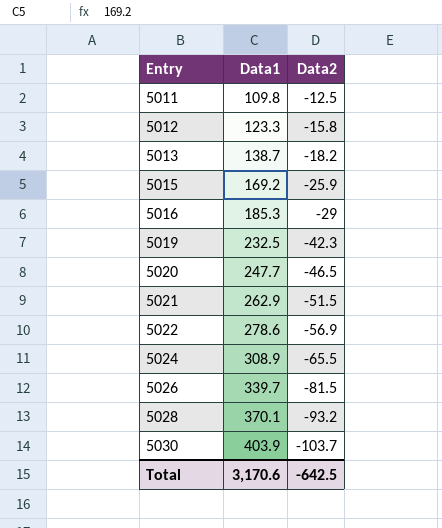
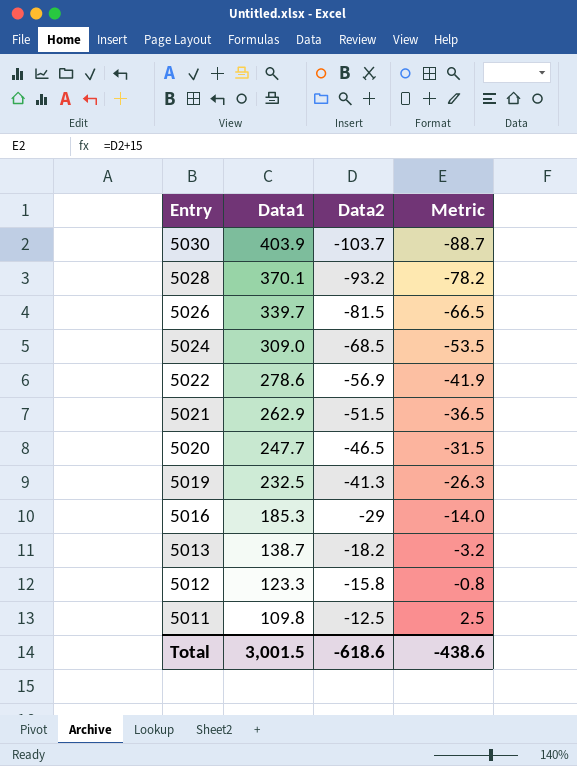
row order: Entry ascending -> Entry descending
column Metric | formula: none -> [Data2] + 15
row 5015: 169.2 | -25.9 -> none
5024 | Data1: 308.9 -> 309.0
5024 | Data2: -65.5 -> -68.5
5019 | Data2: -42.3 -> -41.3
Total | Data1: 3,170.6 -> 3,001.5
Total | Data2: -642.5 -> -618.6

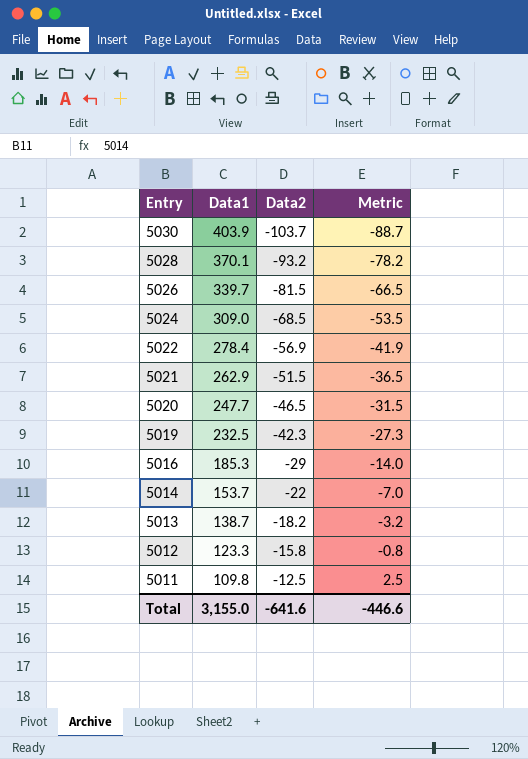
5022 | Data1: 278.6 -> 278.4
5019 | Data2: -41.3 -> -42.3
5019 | Metric: -26.3 -> -27.3
row 5014: none -> 153.7 | -22 | -7.0
Total | Data1: 3,001.5 -> 3,155.0
Total | Data2: -618.6 -> -641.6
Total | Metric: -438.6 -> -446.6

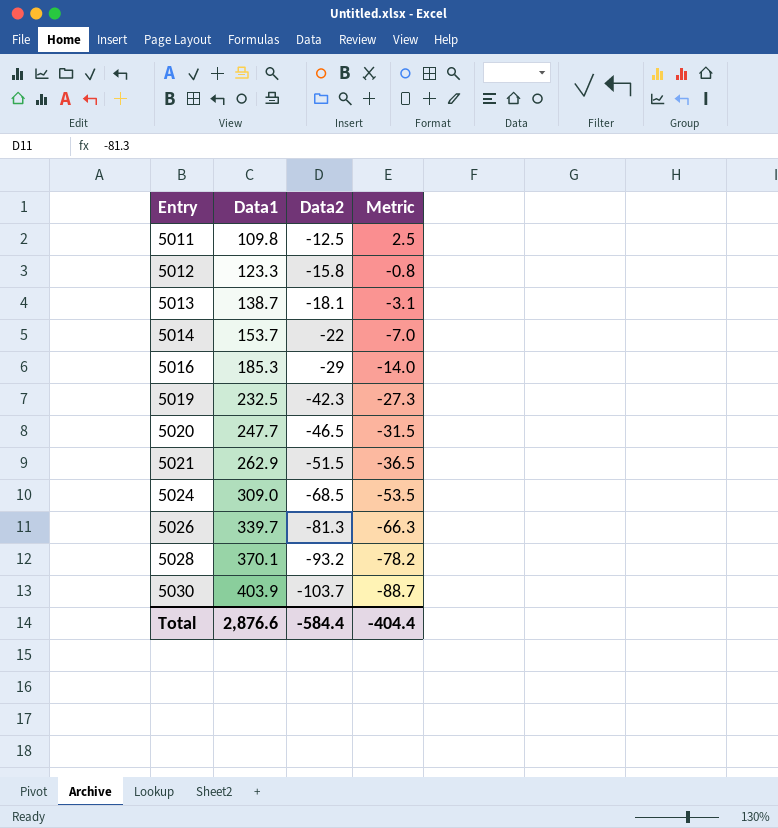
row order: Entry descending -> Entry ascending
row 5022: 278.4 | -56.9 | -41.9 -> none
5013 | Data2: -18.2 -> -18.1
5013 | Metric: -3.2 -> -3.1
5026 | Data2: -81.5 -> -81.3
5026 | Metric: -66.5 -> -66.3
Total | Data1: 3,155.0 -> 2,876.6
Total | Data2: -641.6 -> -584.4
Total | Metric: -446.6 -> -404.4

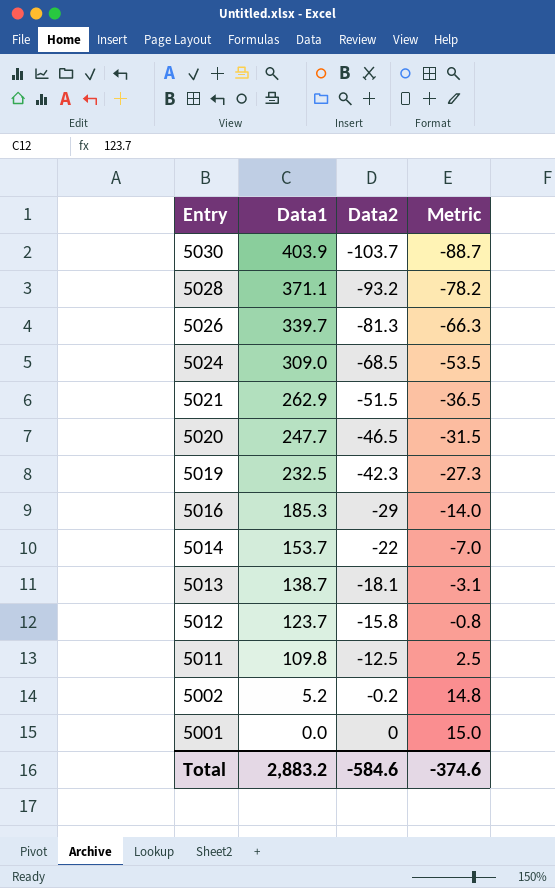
row order: Entry ascending -> Entry descending
5028 | Data1: 370.1 -> 371.1
5012 | Data1: 123.3 -> 123.7
row 5002: none -> 5.2 | -0.2 | 14.8
row 5001: none -> 0.0 | 0 | 15.0
Total | Data1: 2,876.6 -> 2,883.2
Total | Data2: -584.4 -> -584.6
Total | Metric: -404.4 -> -374.6

